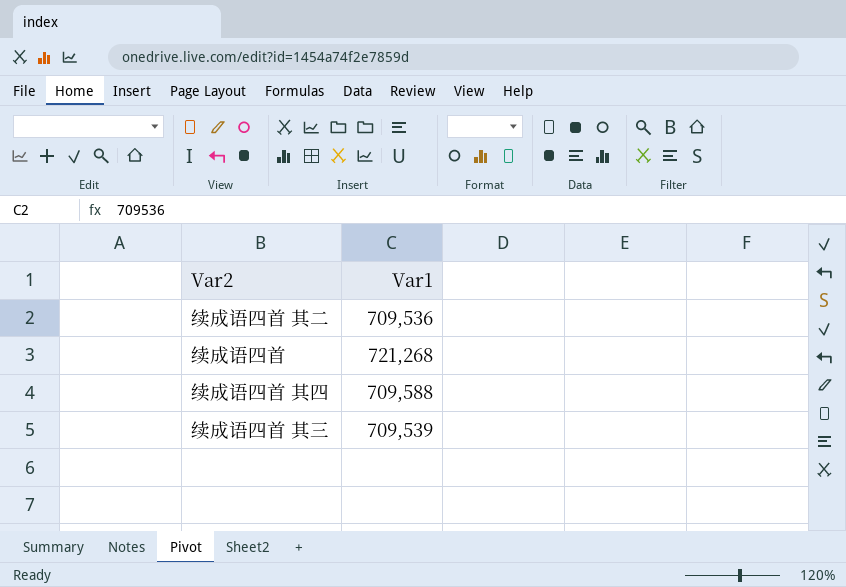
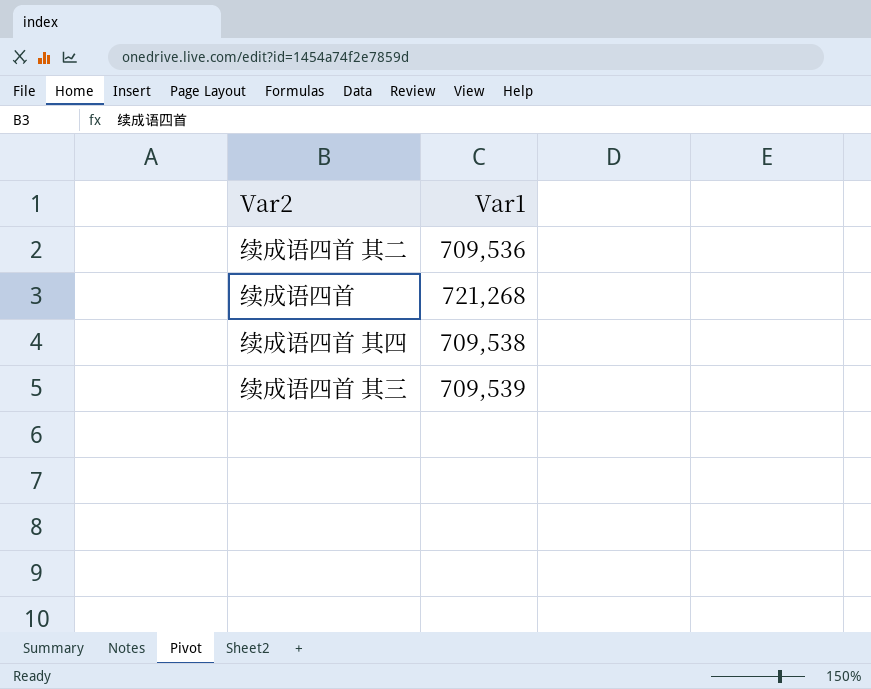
续成语四首 其四 | Var1: 709,588 -> 709,538

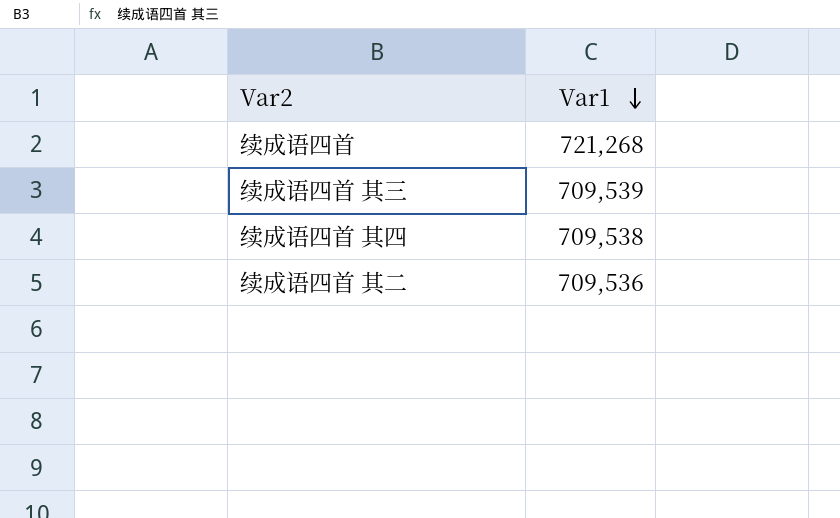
row order: none -> Var1 descending

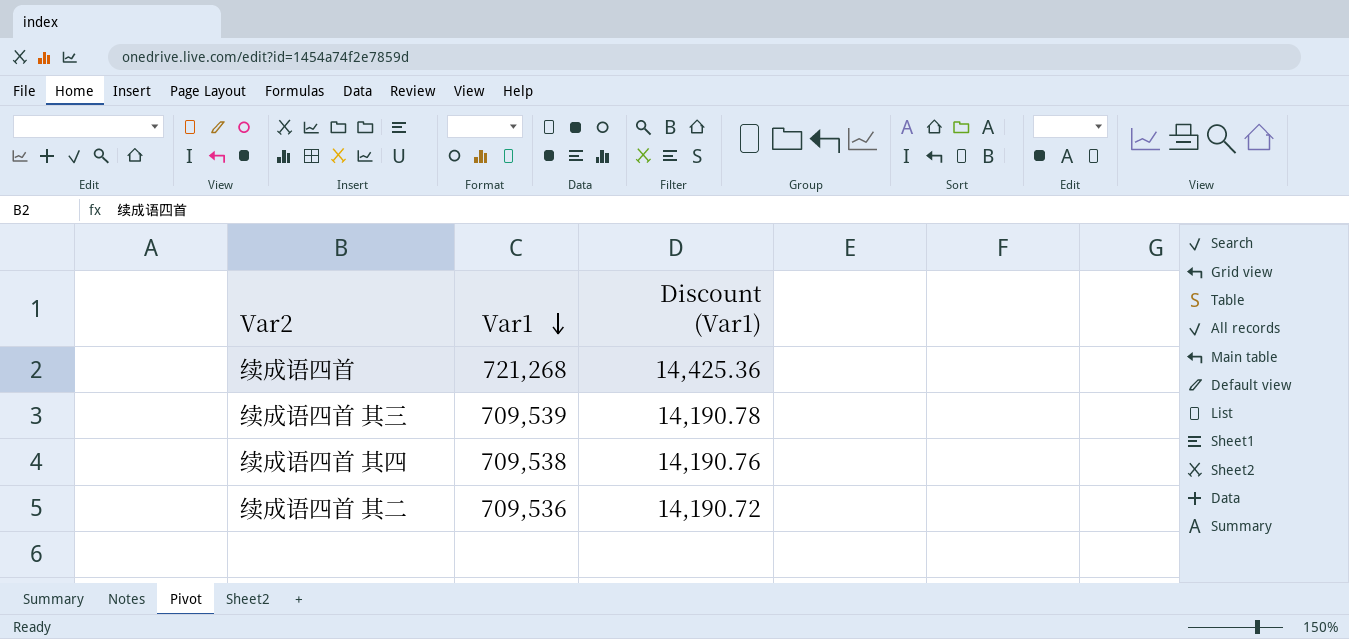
column Discount (Var1) | formula: none -> [Var1] * 0.02

